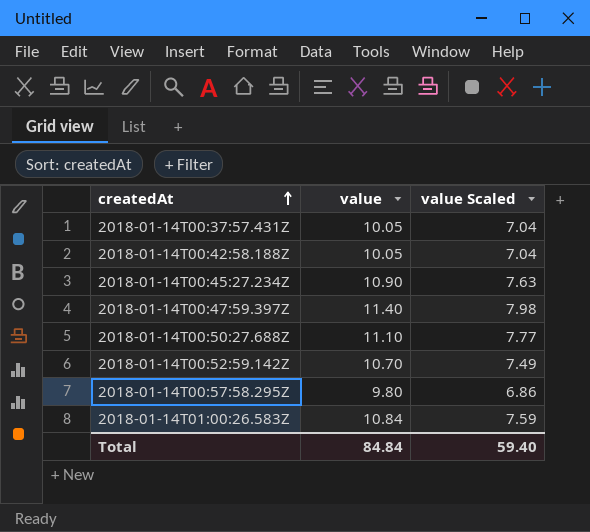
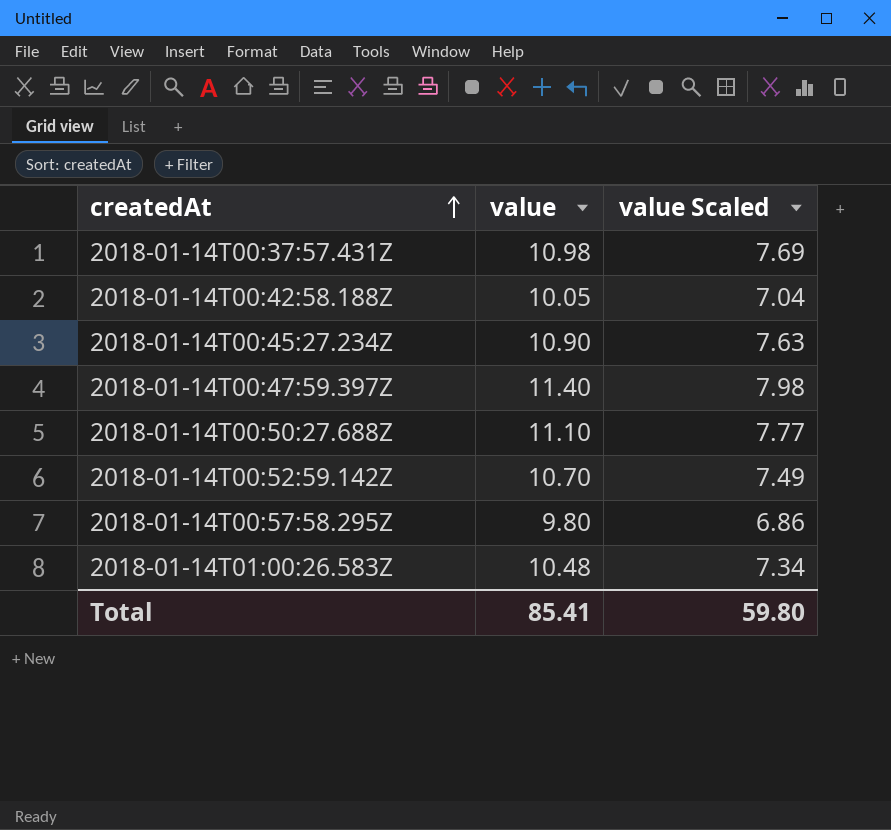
2018-01-14T00:37:57.431Z | value: 10.05 -> 10.98
2018-01-14T00:37:57.431Z | value Scaled: 7.04 -> 7.69
2018-01-14T01:00:26.583Z | value: 10.84 -> 10.48
2018-01-14T01:00:26.583Z | value Scaled: 7.59 -> 7.34
Total | value: 84.84 -> 85.41
Total | value Scaled: 59.40 -> 59.80

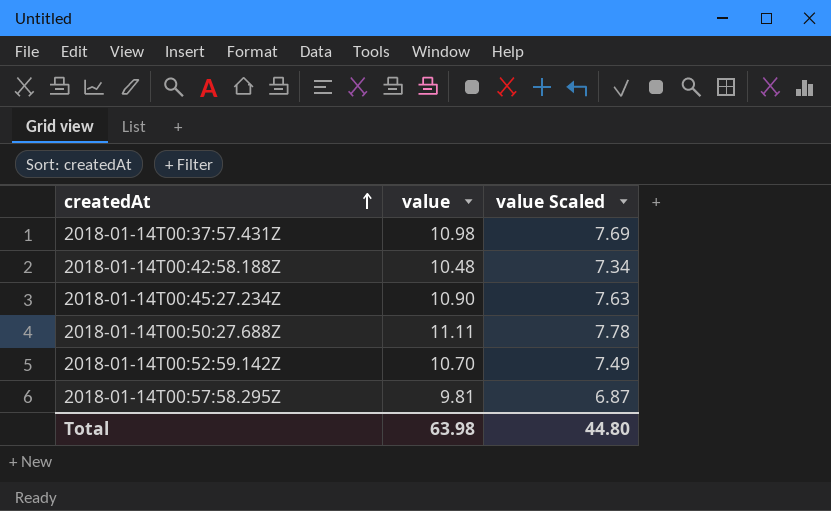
row 2018-01-14T00:47:59.397Z: 11.40 | 7.98 -> none
row 2018-01-14T01:00:26.583Z: 10.48 | 7.34 -> none
2018-01-14T00:42:58.188Z | value: 10.05 -> 10.48
2018-01-14T00:42:58.188Z | value Scaled: 7.04 -> 7.34
2018-01-14T00:50:27.688Z | value: 11.10 -> 11.11
2018-01-14T00:50:27.688Z | value Scaled: 7.77 -> 7.78
2018-01-14T00:57:58.295Z | value: 9.80 -> 9.81
2018-01-14T00:57:58.295Z | value Scaled: 6.86 -> 6.87
Total | value: 85.41 -> 63.98
Total | value Scaled: 59.80 -> 44.80

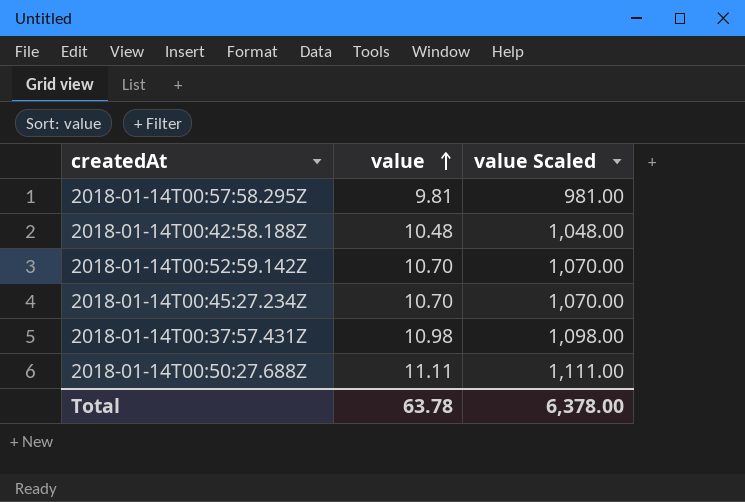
row order: createdAt ascending -> value ascending
column value Scaled | formula: [value] * 0.7 -> [value] * 100
2018-01-14T00:45:27.234Z | value: 10.90 -> 10.70
Total | value: 63.98 -> 63.78
Total | value Scaled: 44.80 -> 6,378.00

